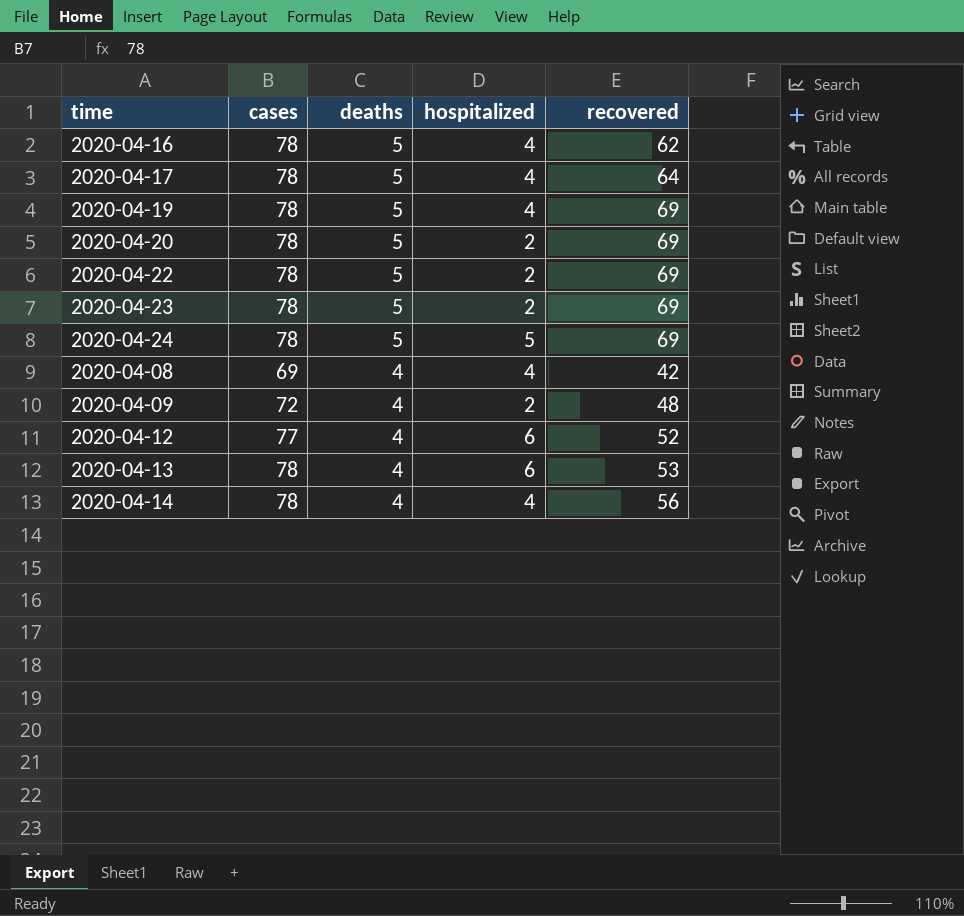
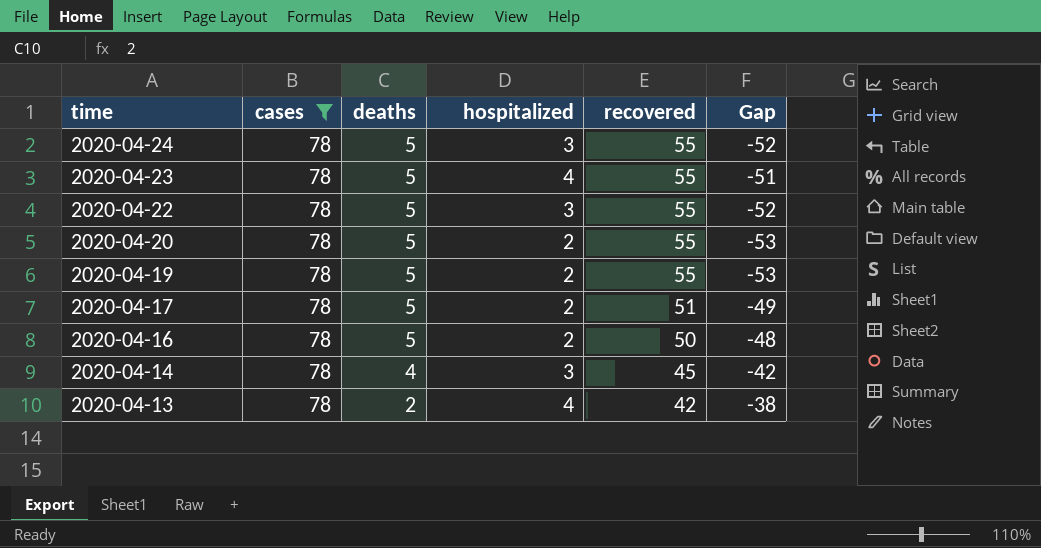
filter: none -> cases = 78
row order: deaths descending -> time descending
column Gap | formula: none -> [hospitalized] - [recovered]
2020-04-24 | hospitalized: 5 -> 3
2020-04-24 | recovered: 69 -> 55
2020-04-23 | hospitalized: 2 -> 4
2020-04-23 | recovered: 69 -> 55
2020-04-22 | hospitalized: 2 -> 3
2020-04-22 | recovered: 69 -> 55
2020-04-20 | recovered: 69 -> 55
2020-04-19 | hospitalized: 4 -> 2
2020-04-19 | recovered: 69 -> 55
2020-04-17 | hospitalized: 4 -> 2
2020-04-17 | recovered: 64 -> 51
2020-04-16 | hospitalized: 4 -> 2
2020-04-16 | recovered: 62 -> 50
2020-04-14 | hospitalized: 4 -> 3
2020-04-14 | recovered: 56 -> 45
2020-04-13 | deaths: 4 -> 2
2020-04-13 | hospitalized: 6 -> 4
2020-04-13 | recovered: 53 -> 42

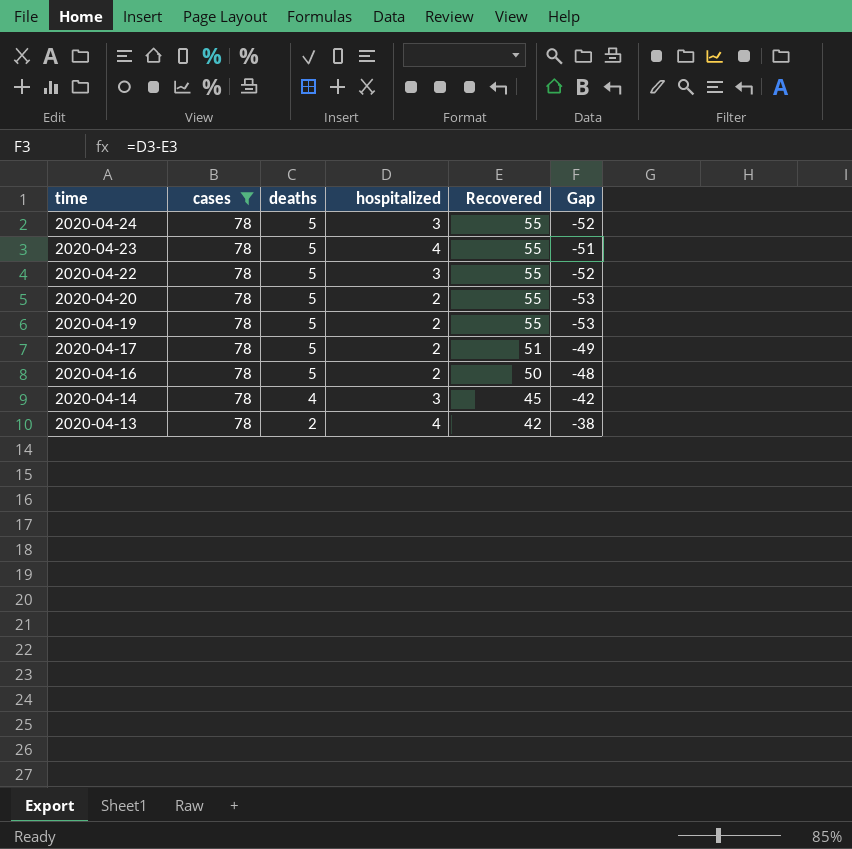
column name: recovered -> Recovered

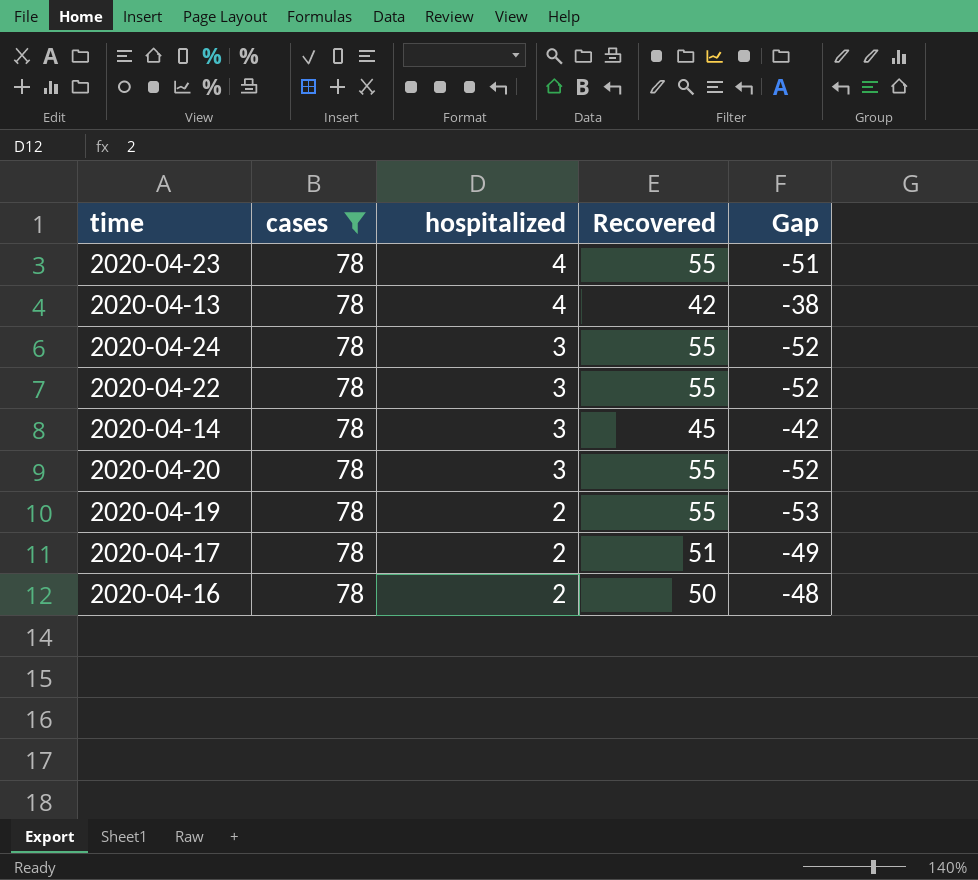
row order: time descending -> hospitalized descending
column deaths | position: 3 -> none
2020-04-20 | hospitalized: 2 -> 3
2020-04-20 | Gap: -53 -> -52

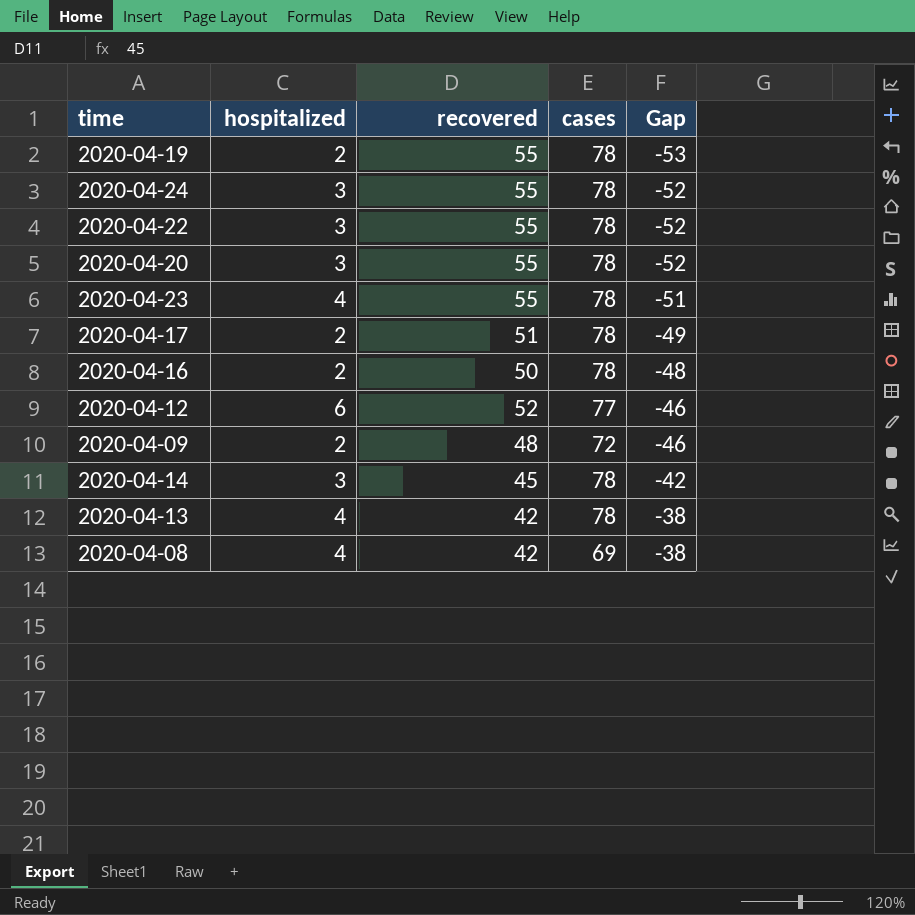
filter: cases = 78 -> none
row order: hospitalized descending -> Gap ascending
column name: Recovered -> recovered
column cases | position: 2 -> 4

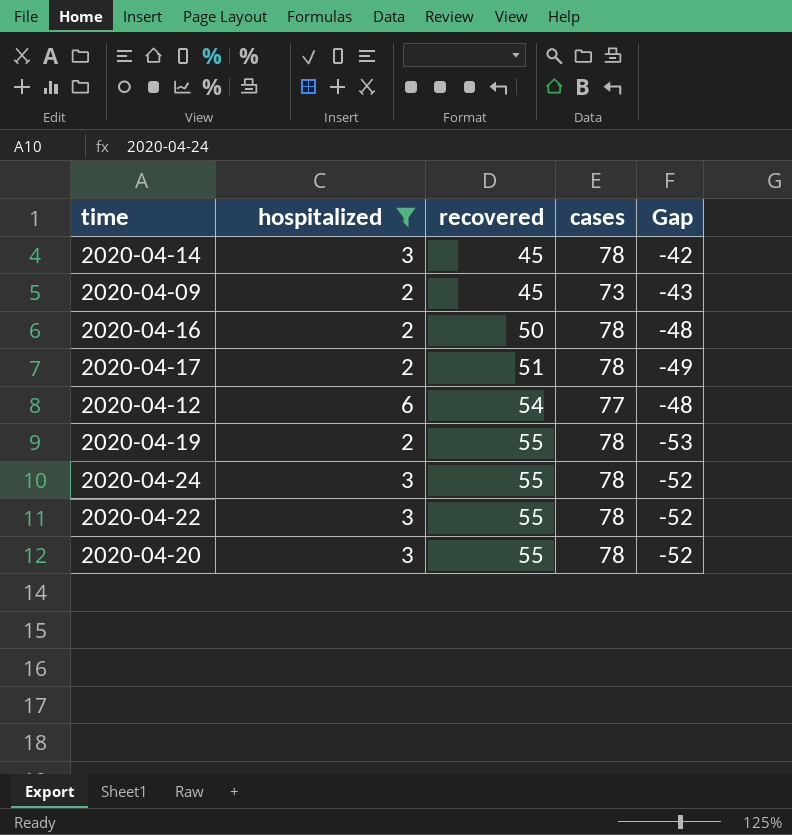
filter: none -> hospitalized != 4
row order: Gap ascending -> recovered ascending
2020-04-09 | recovered: 48 -> 45
2020-04-09 | cases: 72 -> 73
2020-04-09 | Gap: -46 -> -43
2020-04-12 | recovered: 52 -> 54
2020-04-12 | Gap: -46 -> -48

